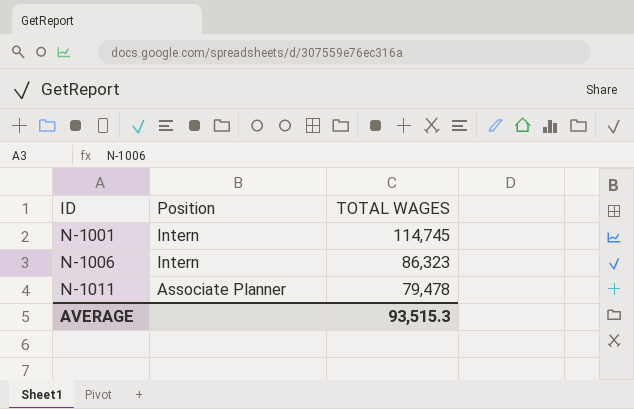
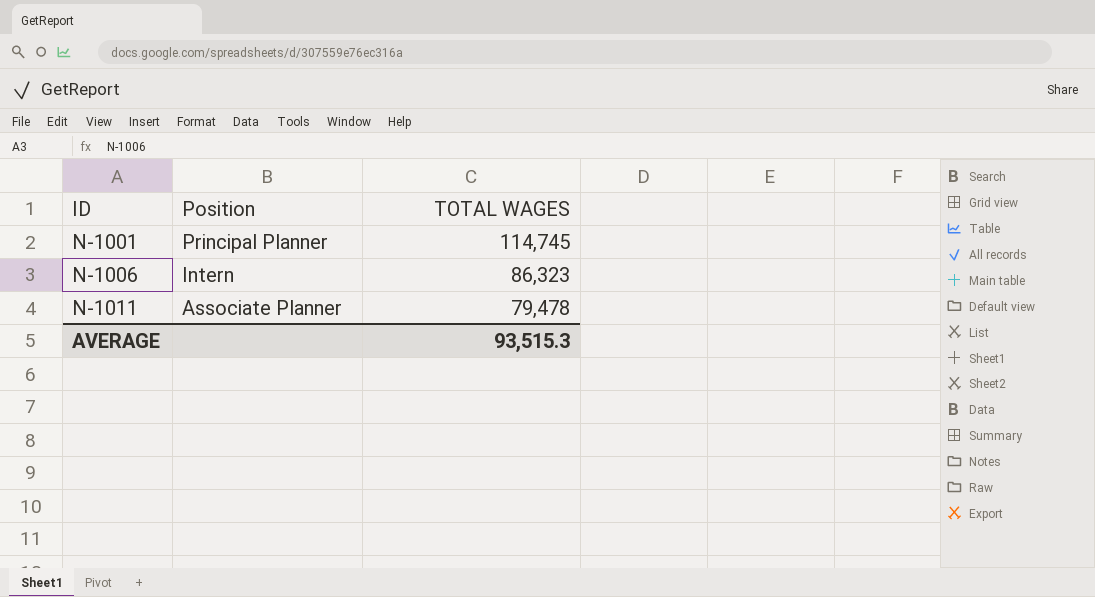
N-1001 | Position: Intern -> Principal Planner

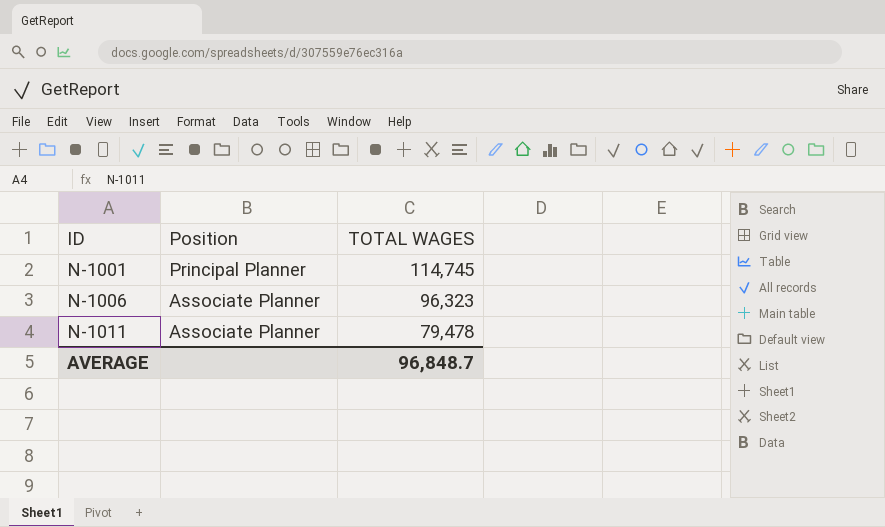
N-1006 | Position: Intern -> Associate Planner
N-1006 | TOTAL WAGES: 86,323 -> 96,323
AVERAGE | TOTAL WAGES: 93,515.3 -> 96,848.7

